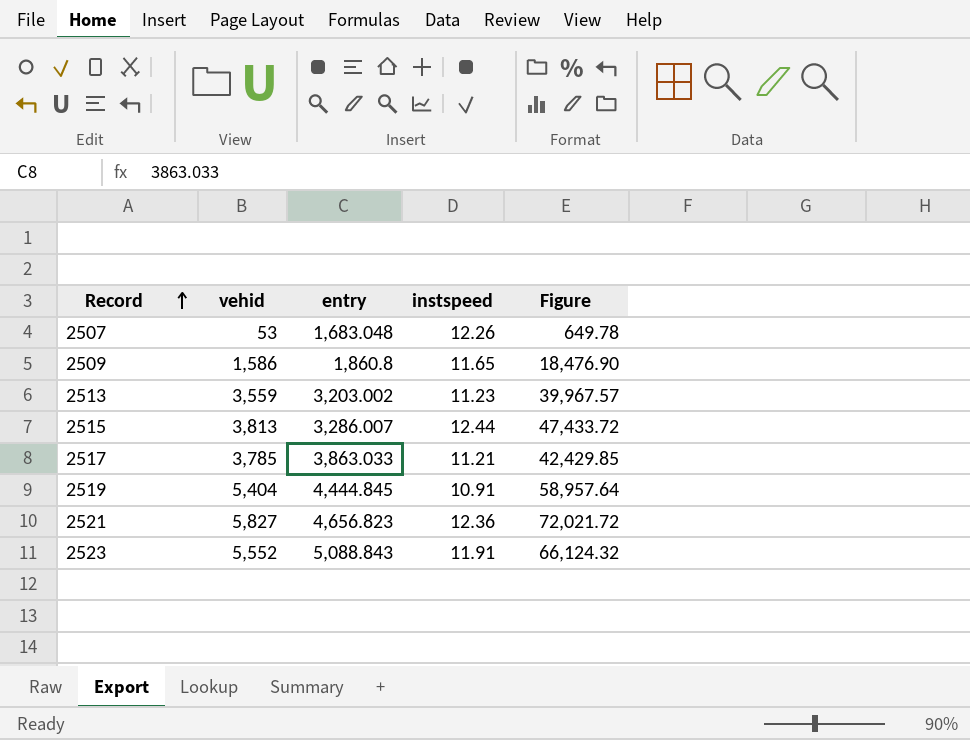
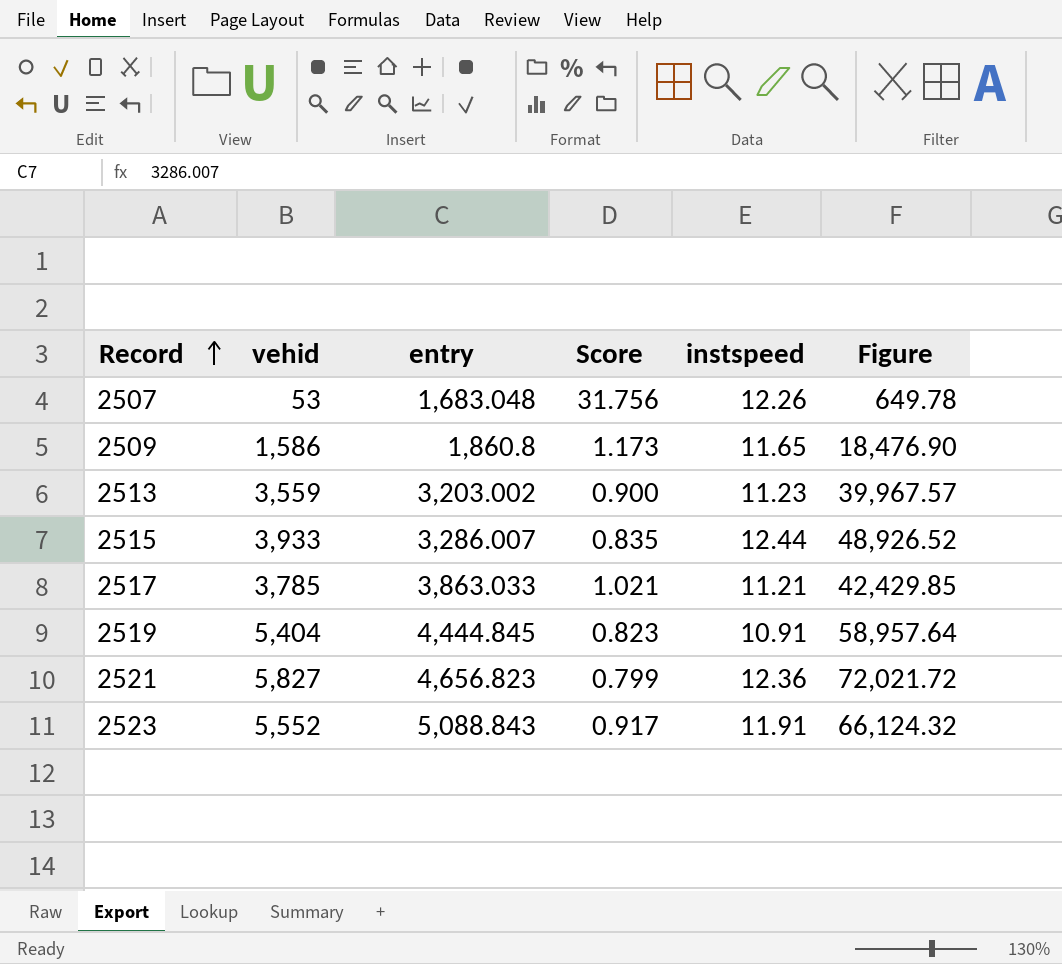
column Score | formula: none -> [entry] / [vehid]
2515 | vehid: 3,813 -> 3,933
2515 | Figure: 47,433.72 -> 48,926.52

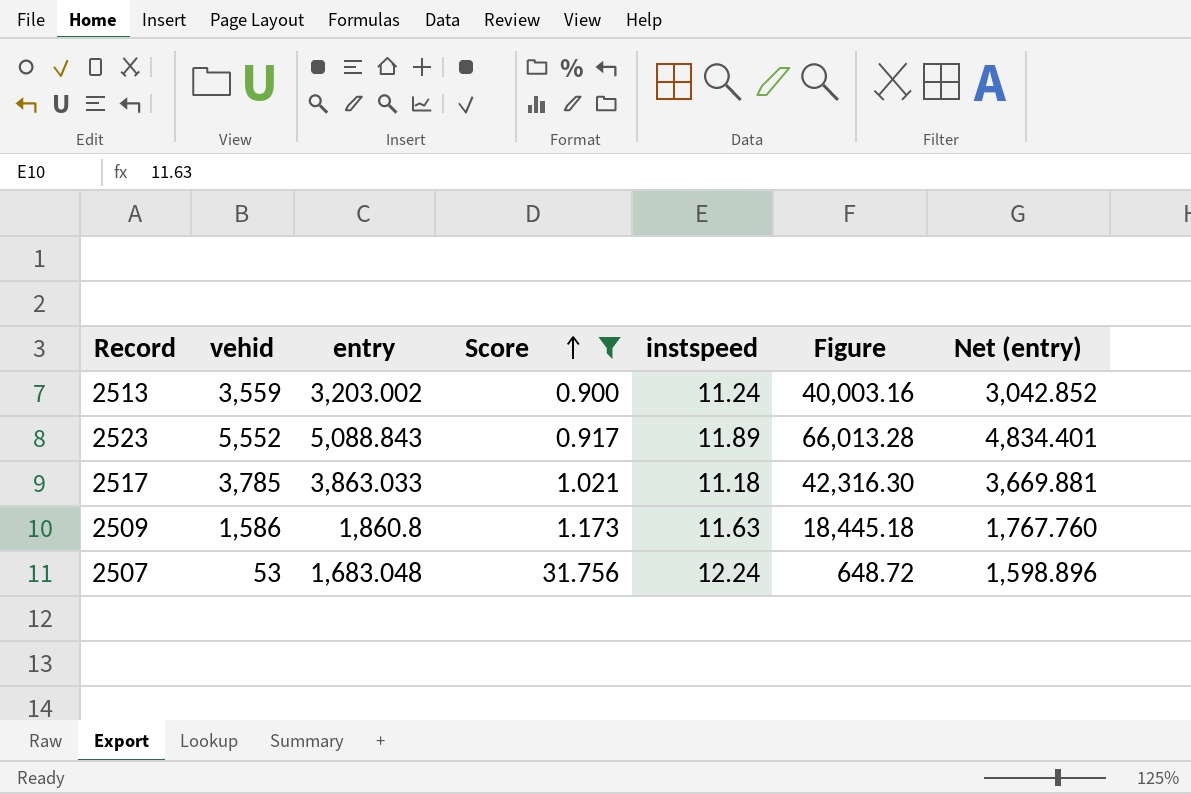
filter: none -> Score >= 0.900
row order: Record ascending -> Score ascending
column Net (entry) | formula: none -> [entry] * 0.95
2513 | instspeed: 11.23 -> 11.24
2513 | Figure: 39,967.57 -> 40,003.16
2523 | instspeed: 11.91 -> 11.89
2523 | Figure: 66,124.32 -> 66,013.28
2517 | instspeed: 11.21 -> 11.18
2517 | Figure: 42,429.85 -> 42,316.30
2509 | instspeed: 11.65 -> 11.63
2509 | Figure: 18,476.90 -> 18,445.18
2507 | instspeed: 12.26 -> 12.24
2507 | Figure: 649.78 -> 648.72

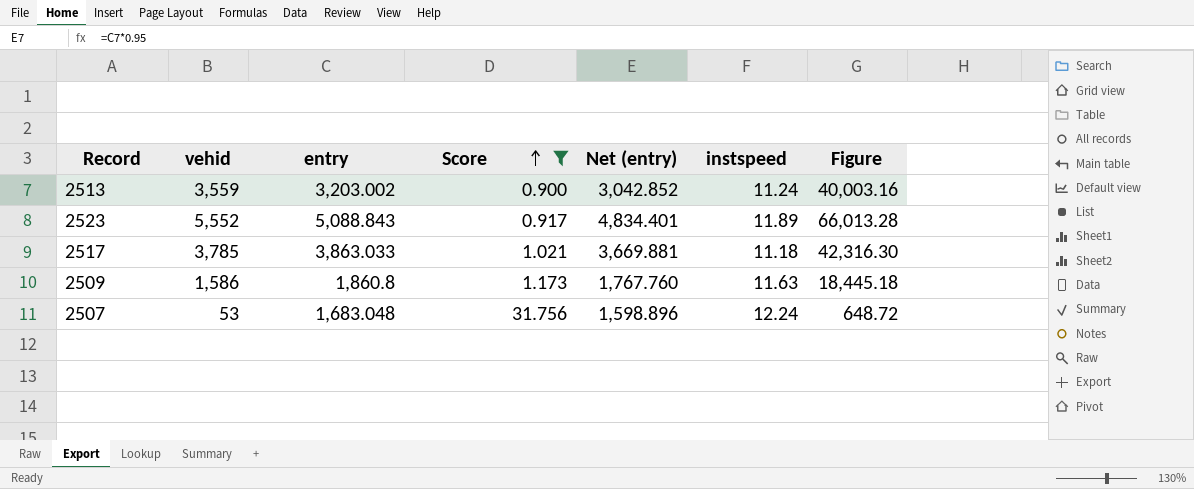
column Net (entry) | position: 7 -> 5

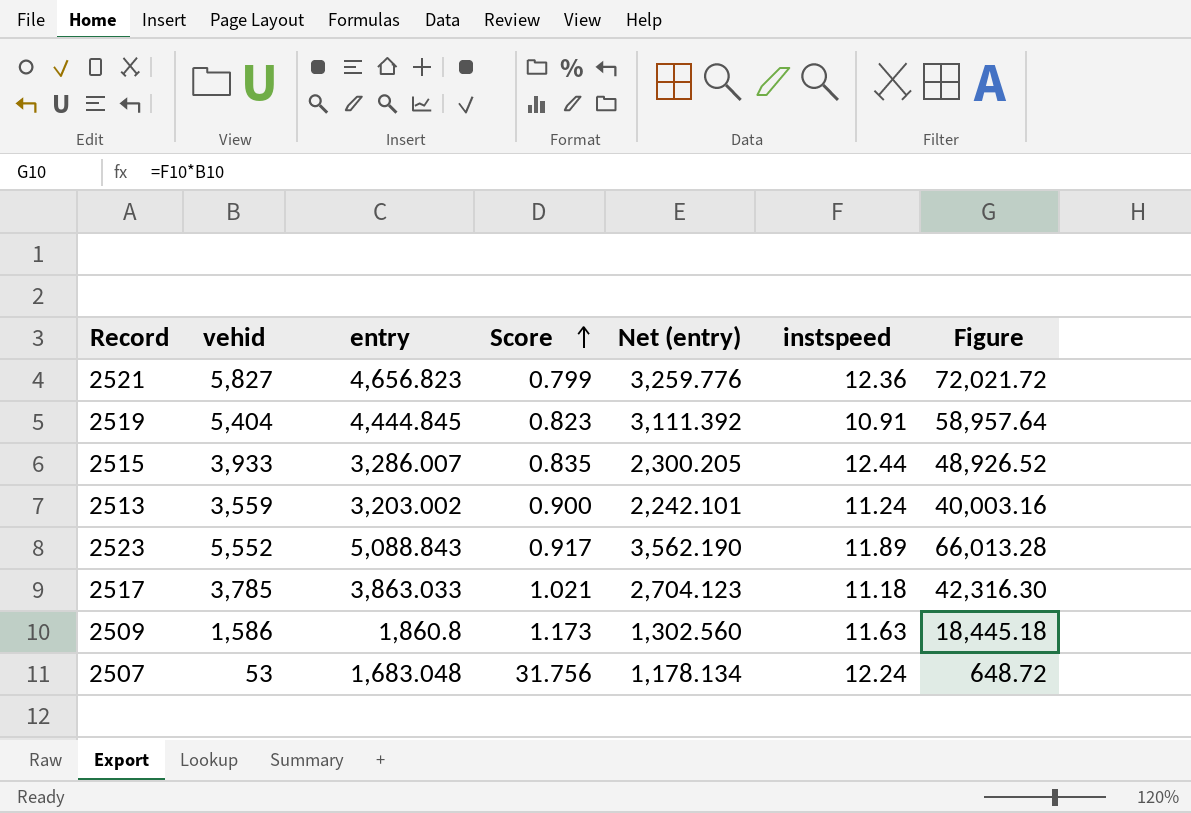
filter: Score >= 0.900 -> none
column Net (entry) | formula: [entry] * 0.95 -> [entry] * 0.7

